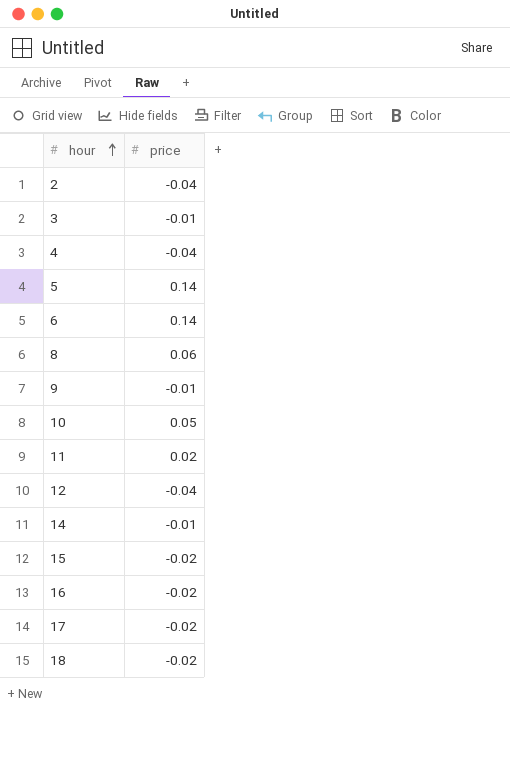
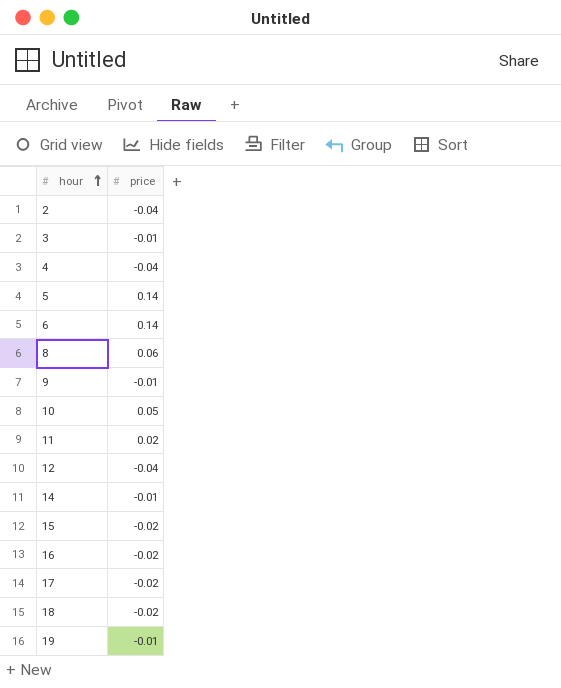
row 19: none -> -0.01

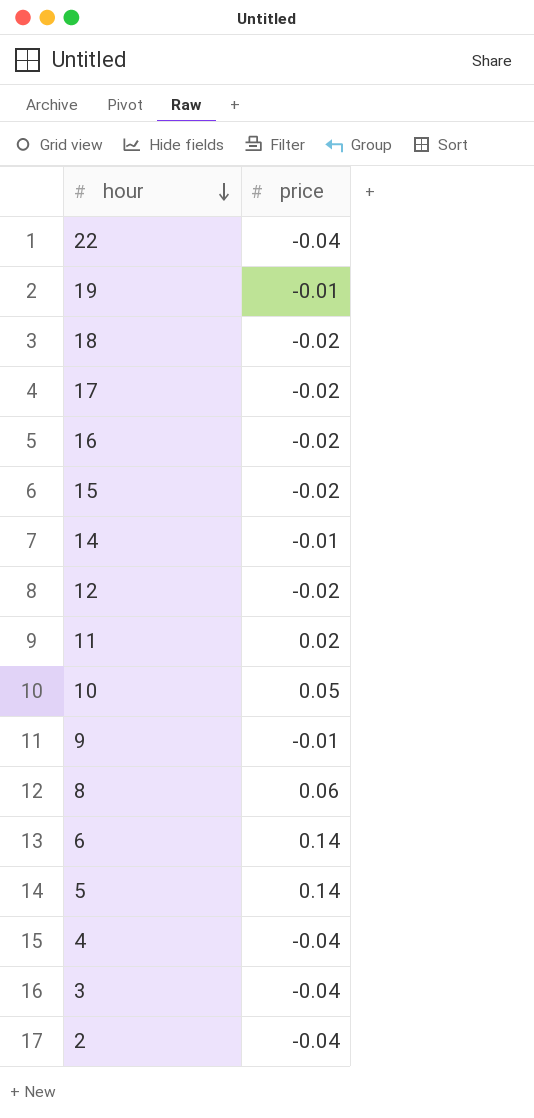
row order: hour ascending -> hour descending
row 22: none -> -0.04
12 | price: -0.04 -> -0.02
3 | price: -0.01 -> -0.04

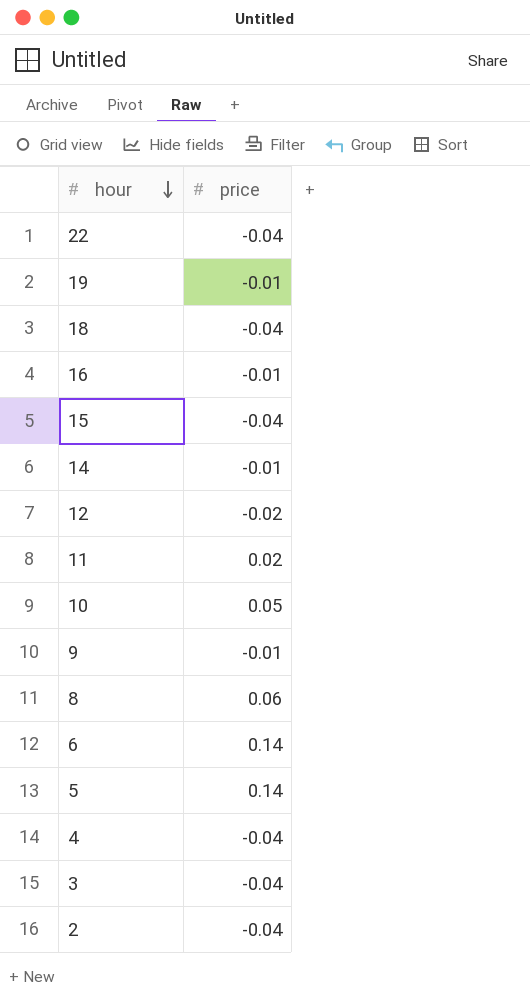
row 17: -0.02 -> none
18 | price: -0.02 -> -0.04
16 | price: -0.02 -> -0.01
15 | price: -0.02 -> -0.04

